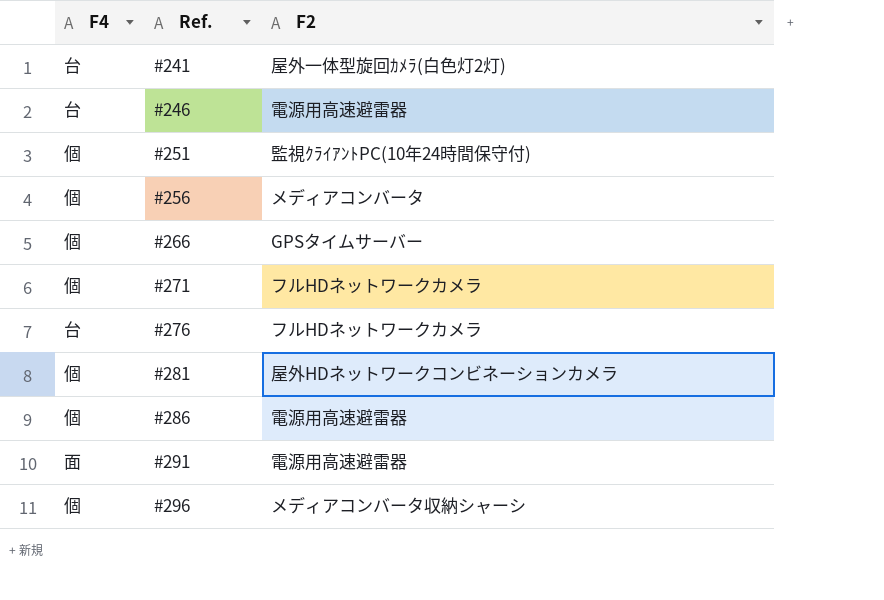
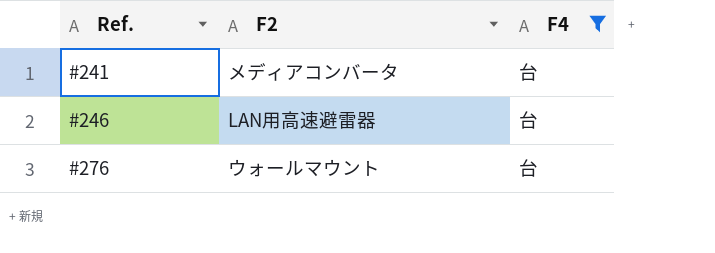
filter: none -> F4 = 台
column F4 | position: 1 -> 3
#241 | F2: 屋外一体型旋回ｶﾒﾗ(白色灯2灯) -> メディアコンバータ
#246 | F2: 電源用高速避雷器 -> LAN用高速避雷器
#276 | F2: フルHDネットワークカメラ -> ウォールマウント

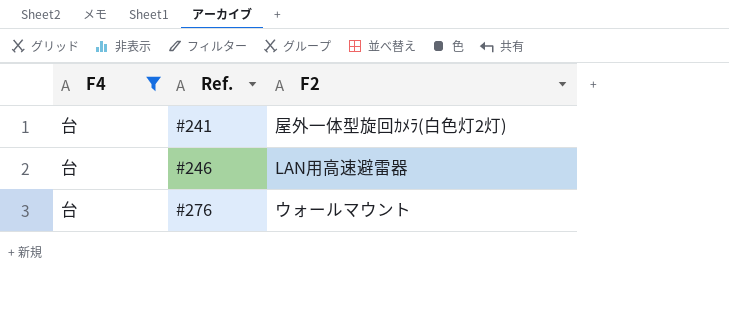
column F4 | position: 3 -> 1
#241 | F2: メディアコンバータ -> 屋外一体型旋回ｶﾒﾗ(白色灯2灯)

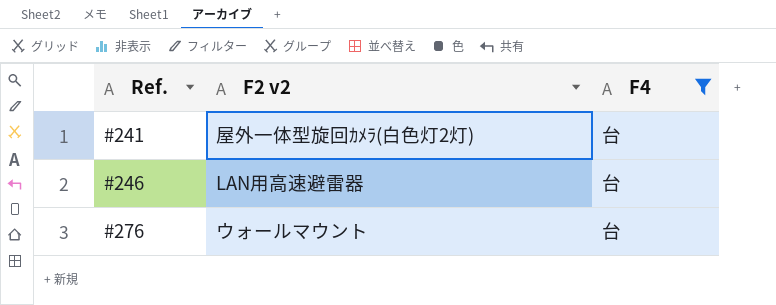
column name: F2 -> F2 v2
column F4 | position: 1 -> 3

